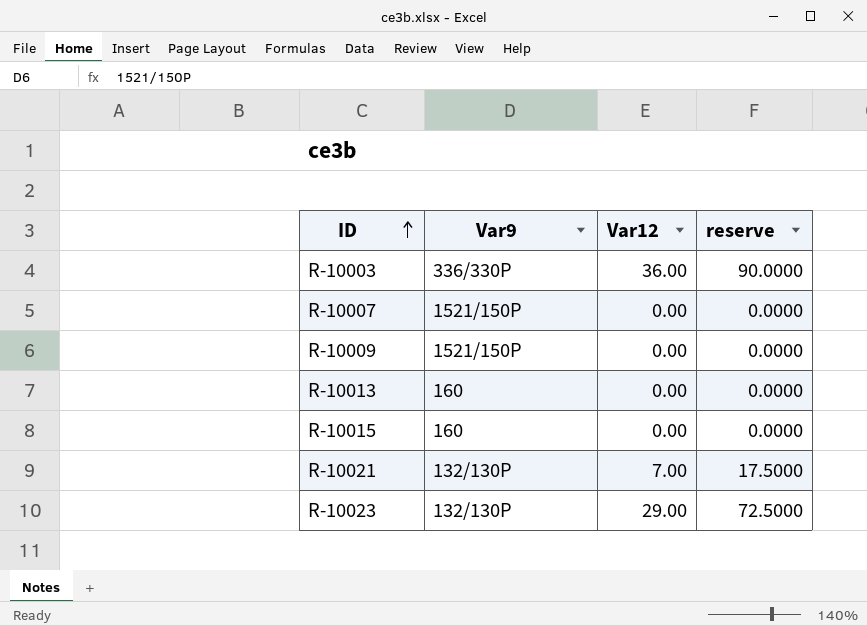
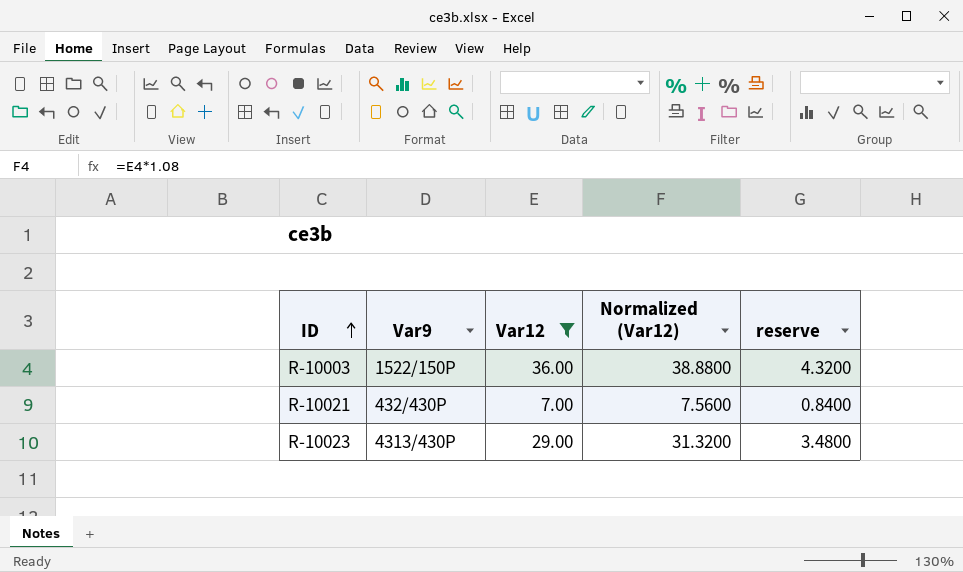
filter: none -> Var12 != 0.00
column Normalized (Var12) | formula: none -> [Var12] * 1.08
column reserve | formula: [Var12] * 2.5 -> [Var12] * 0.12
R-10003 | Var9: 336/330P -> 1522/150P
R-10021 | Var9: 132/130P -> 432/430P
R-10023 | Var9: 132/130P -> 4313/430P

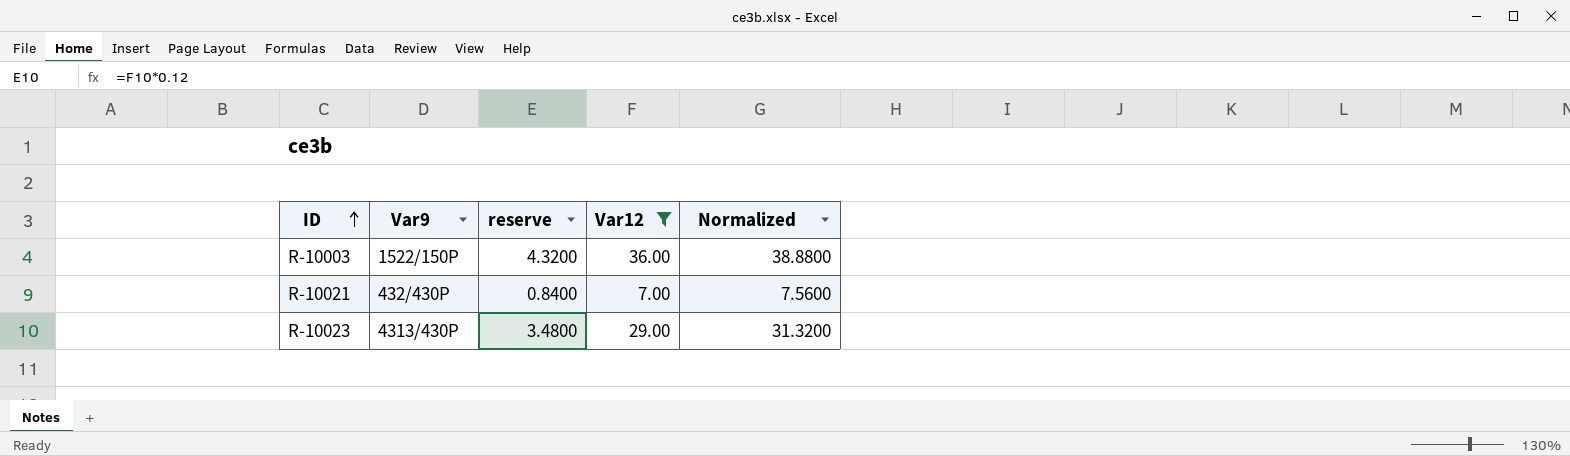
column reserve | position: 5 -> 3
column name: Normalized (Var12) -> Normalized

